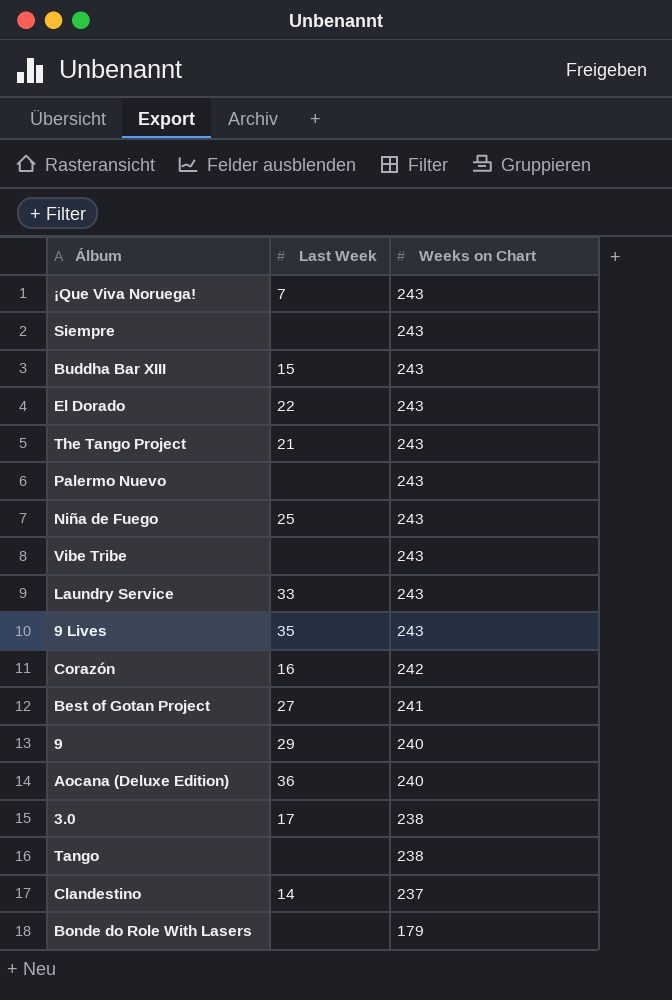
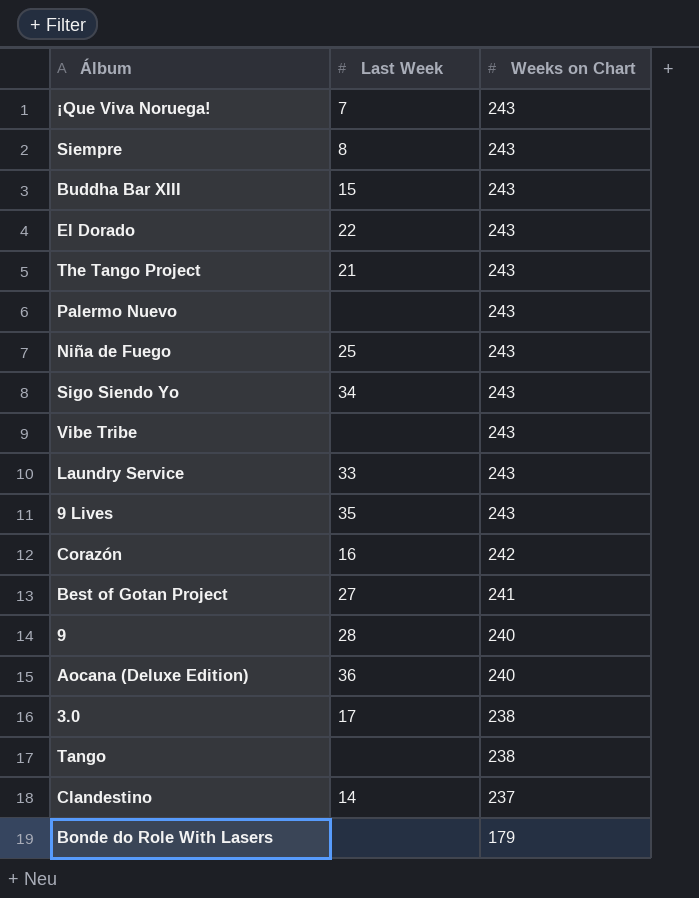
Siempre | Last Week: none -> 8
row Sigo Siendo Yo: none -> 34 | 243
9 | Last Week: 29 -> 28

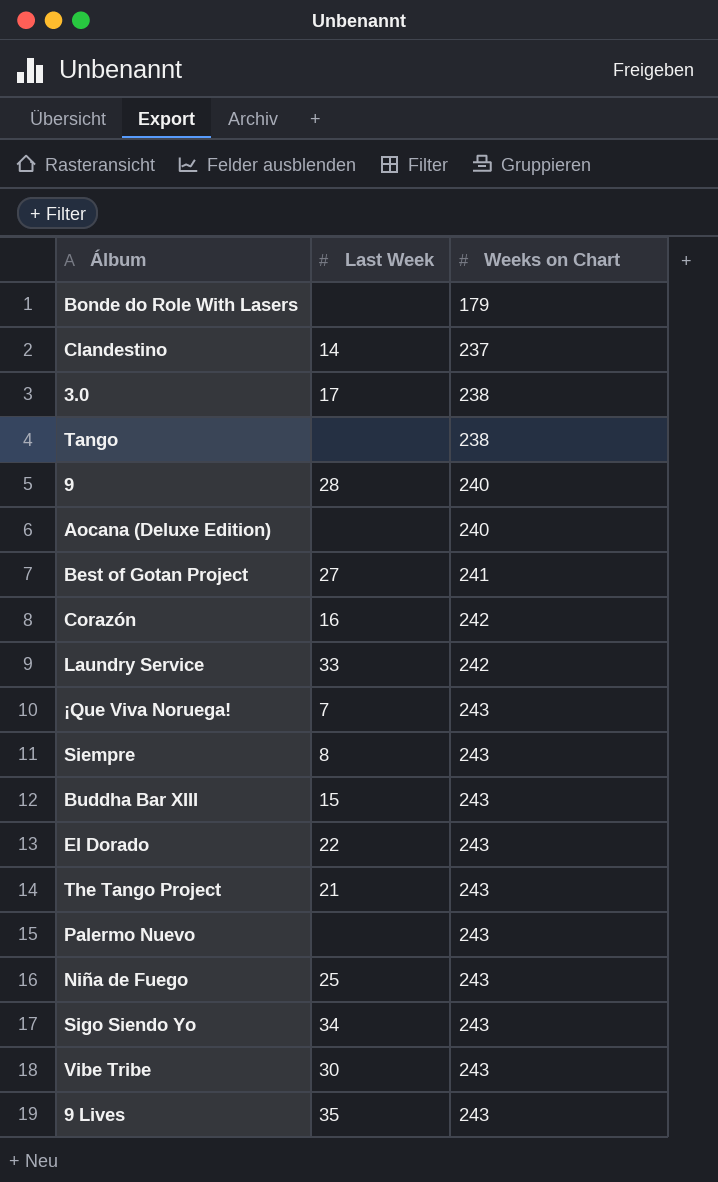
row order: Weeks on Chart descending -> Weeks on Chart ascending
Aocana (Deluxe Edition) | Last Week: 36 -> none
Laundry Service | Weeks on Chart: 243 -> 242
Vibe Tribe | Last Week: none -> 30

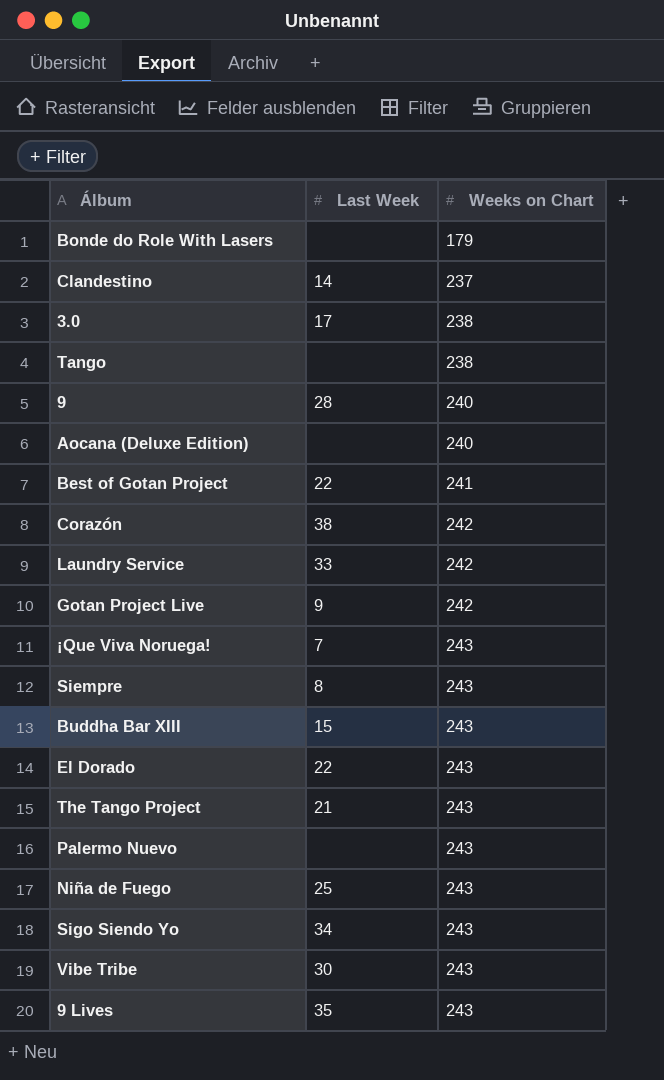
Best of Gotan Project | Last Week: 27 -> 22
Corazón | Last Week: 16 -> 38
row Gotan Project Live: none -> 9 | 242

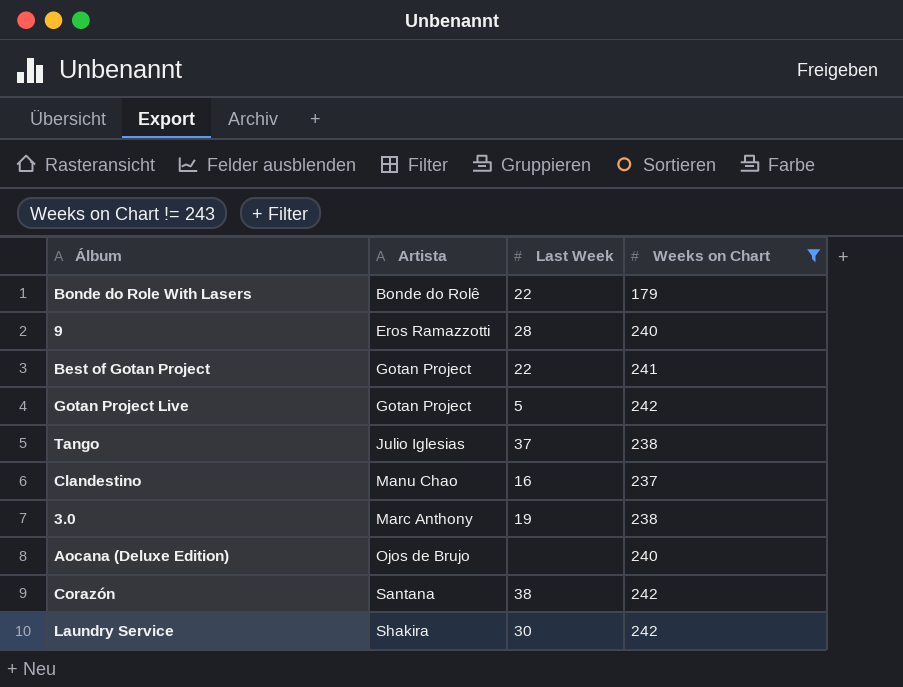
filter: none -> Weeks on Chart != 243
row order: Weeks on Chart ascending -> Artista ascending
column Artista | position: none -> 2
Bonde do Role With Lasers | Last Week: none -> 22
Gotan Project Live | Last Week: 9 -> 5
Tango | Last Week: none -> 37
Clandestino | Last Week: 14 -> 16
3.0 | Last Week: 17 -> 19
Laundry Service | Last Week: 33 -> 30

